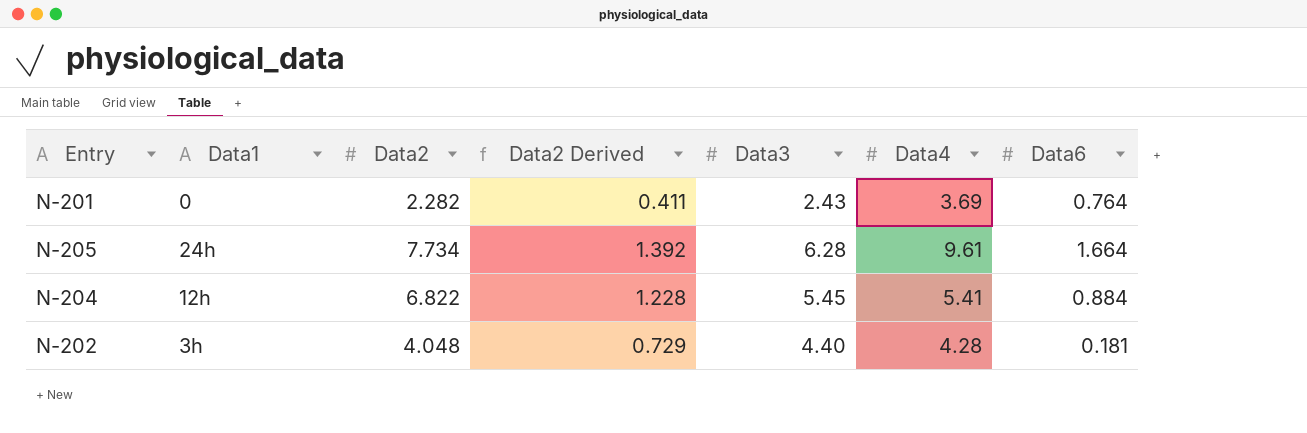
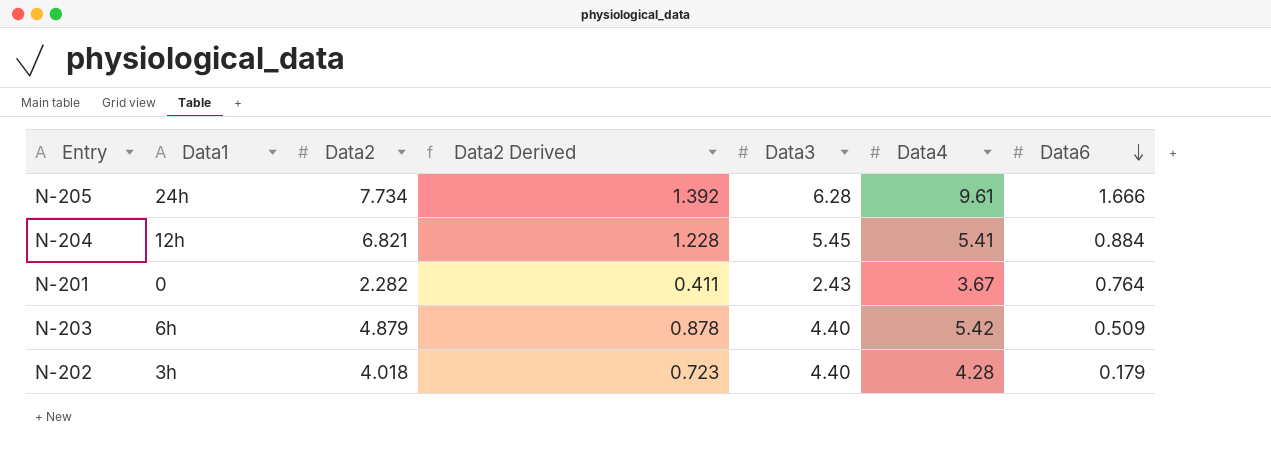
row order: none -> Data6 descending
N-205 | Data6: 1.664 -> 1.666
N-204 | Data2: 6.822 -> 6.821
N-201 | Data4: 3.69 -> 3.67
row N-203: none -> 6h | 4.879 | 0.878 | 4.40 | 5.42 | 0.509
N-202 | Data2: 4.048 -> 4.018
N-202 | Data2 Derived: 0.729 -> 0.723
N-202 | Data6: 0.181 -> 0.179

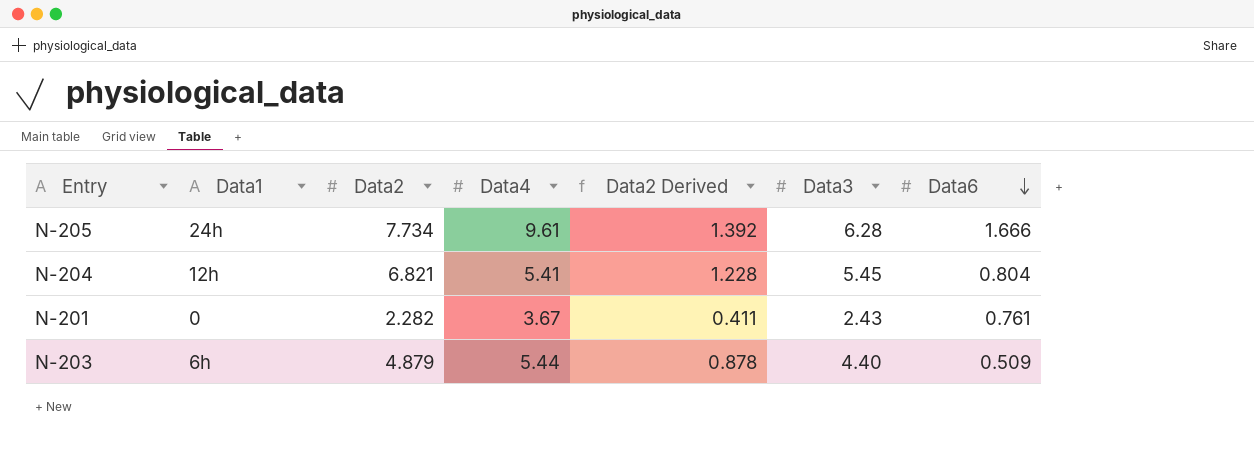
column Data4 | position: 6 -> 4
row N-202: 3h | 4.018 | 0.723 | 4.40 | 4.28 | 0.179 -> none
N-204 | Data6: 0.884 -> 0.804
N-201 | Data6: 0.764 -> 0.761
N-203 | Data4: 5.42 -> 5.44

